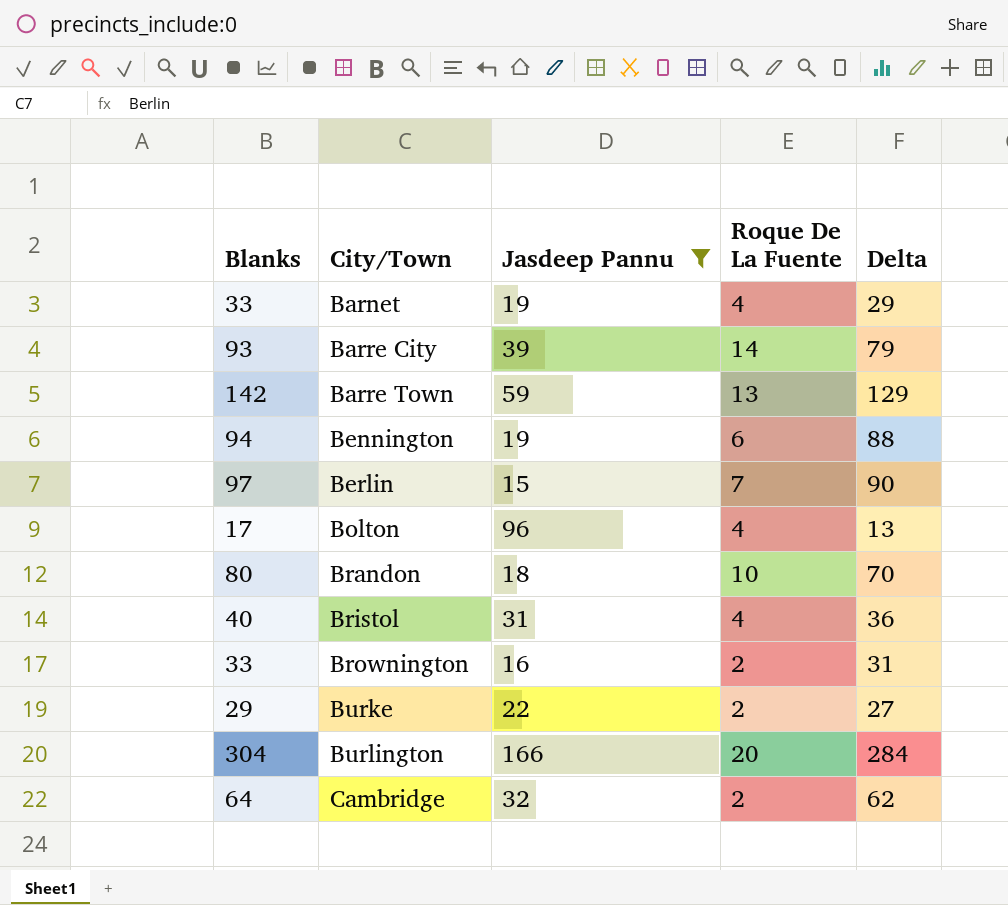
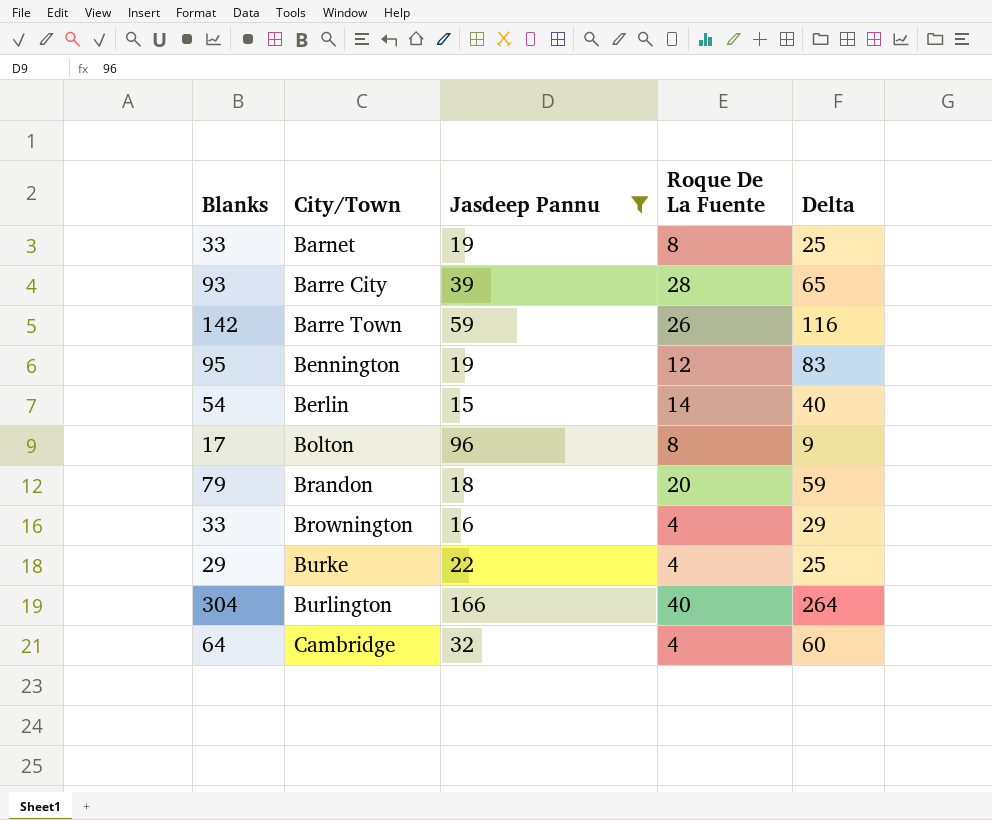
row Bristol: 40 | 31 | 4 | 36 -> none
Barnet | Roque De La Fuente: 4 -> 8
Barnet | Delta: 29 -> 25
Barre City | Roque De La Fuente: 14 -> 28
Barre City | Delta: 79 -> 65
Barre Town | Roque De La Fuente: 13 -> 26
Barre Town | Delta: 129 -> 116
Bennington | Blanks: 94 -> 95
Bennington | Roque De La Fuente: 6 -> 12
Bennington | Delta: 88 -> 83
Berlin | Blanks: 97 -> 54
Berlin | Roque De La Fuente: 7 -> 14
Berlin | Delta: 90 -> 40
Bolton | Roque De La Fuente: 4 -> 8
Bolton | Delta: 13 -> 9
Brandon | Blanks: 80 -> 79
Brandon | Roque De La Fuente: 10 -> 20
Brandon | Delta: 70 -> 59
Brownington | Roque De La Fuente: 2 -> 4
Brownington | Delta: 31 -> 29
Burke | Roque De La Fuente: 2 -> 4
Burke | Delta: 27 -> 25
Burlington | Roque De La Fuente: 20 -> 40
Burlington | Delta: 284 -> 264
Cambridge | Roque De La Fuente: 2 -> 4
Cambridge | Delta: 62 -> 60

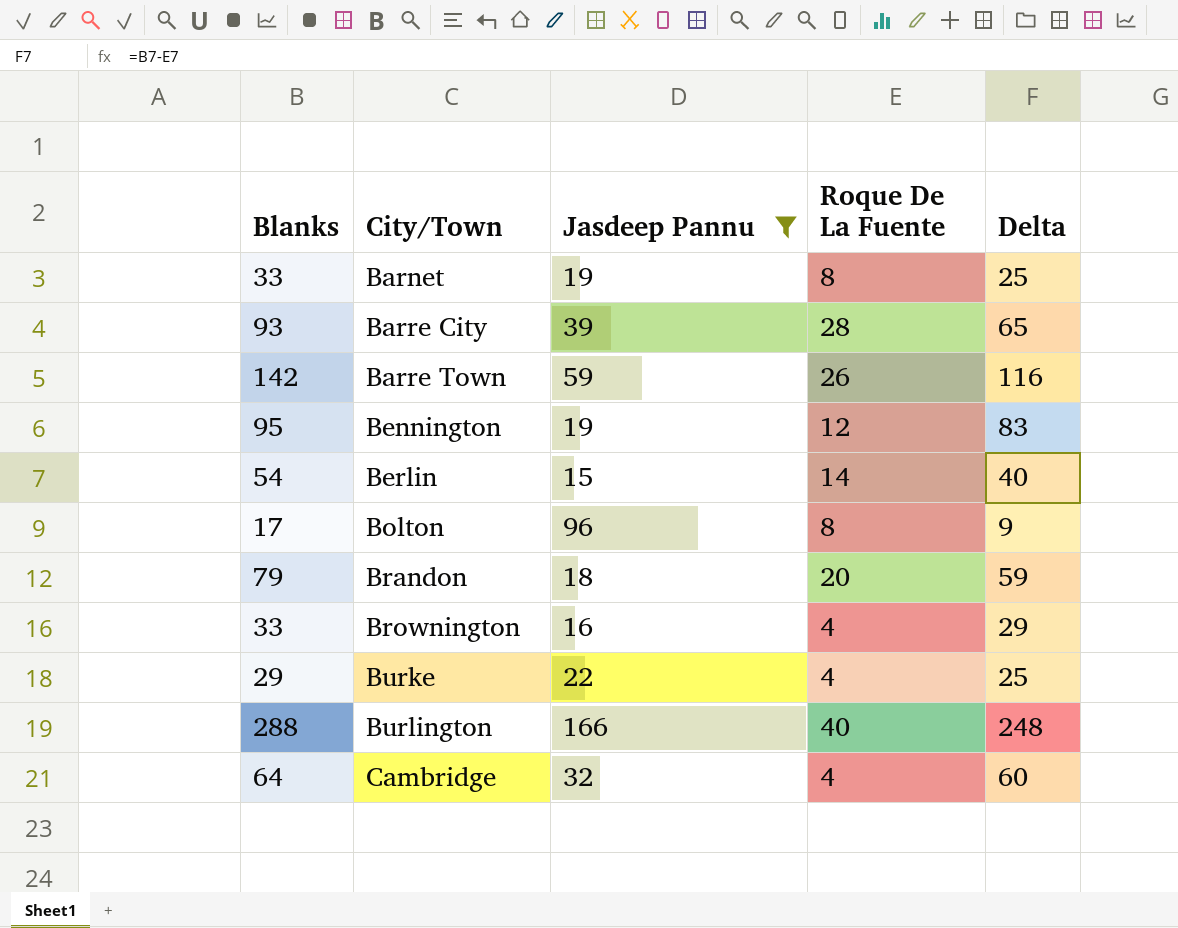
Burlington | Blanks: 304 -> 288
Burlington | Delta: 264 -> 248

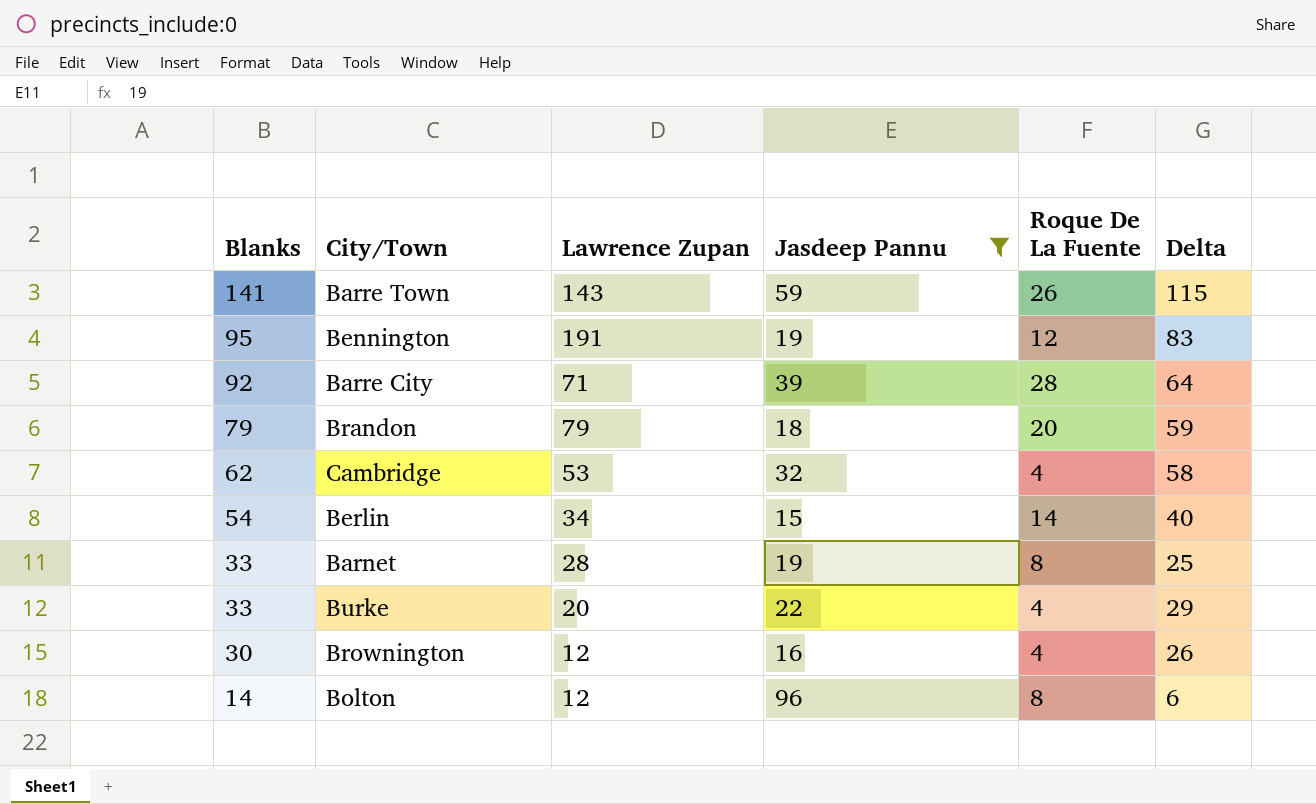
row order: City/Town ascending -> Blanks descending
column Lawrence Zupan | position: none -> 3
row Burlington: 288 | 166 | 40 | 248 -> none
Barre Town | Blanks: 142 -> 141
Barre Town | Delta: 116 -> 115
Barre City | Blanks: 93 -> 92
Barre City | Delta: 65 -> 64
Cambridge | Blanks: 64 -> 62
Cambridge | Delta: 60 -> 58
Burke | Blanks: 29 -> 33
Burke | Delta: 25 -> 29
Brownington | Blanks: 33 -> 30
Brownington | Delta: 29 -> 26
Bolton | Blanks: 17 -> 14
Bolton | Delta: 9 -> 6

